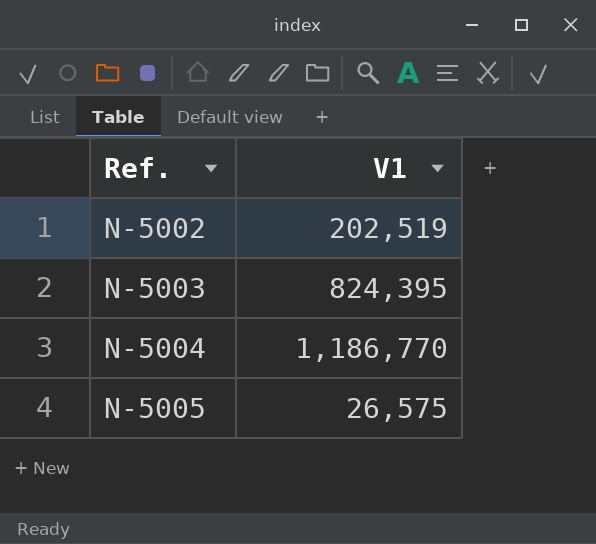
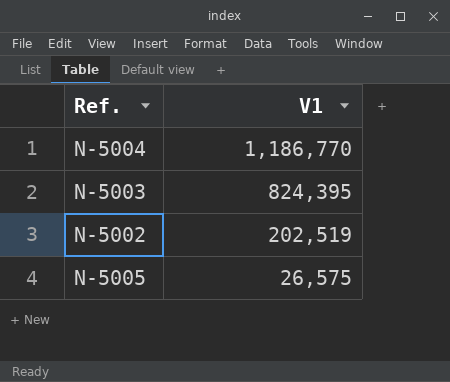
row order: Ref. ascending -> V1 descending

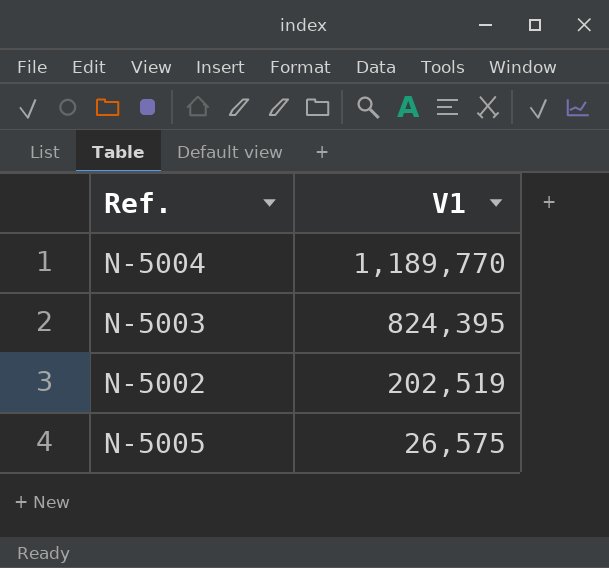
N-5004 | V1: 1,186,770 -> 1,189,770

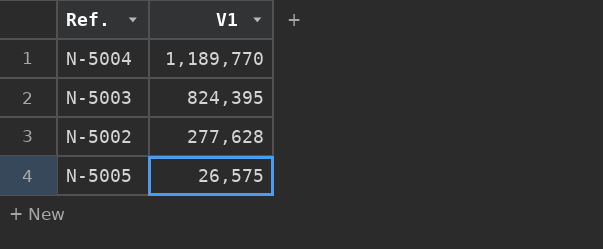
N-5002 | V1: 202,519 -> 277,628

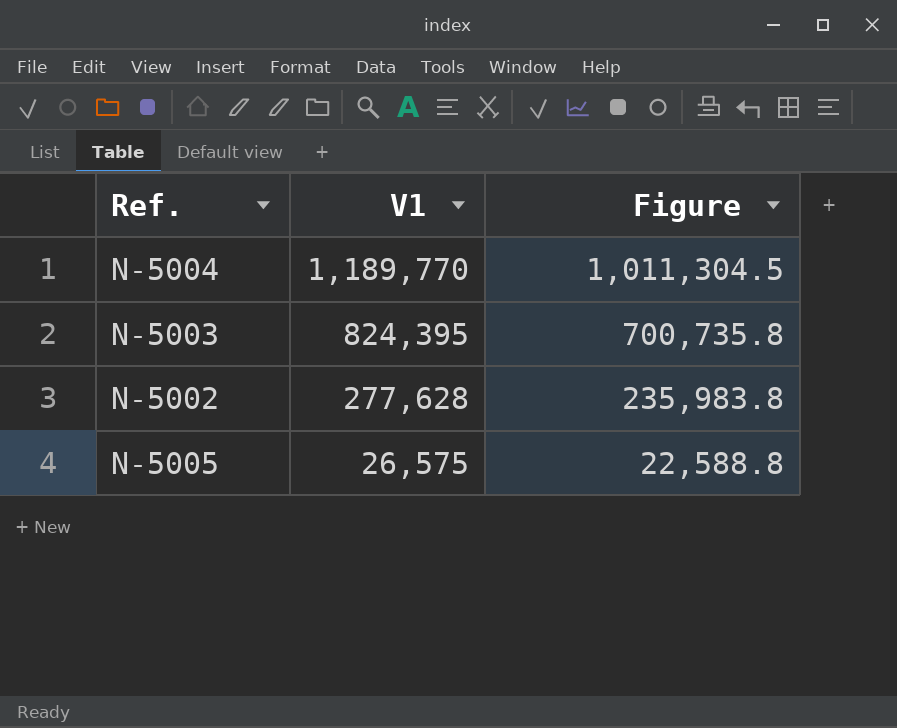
column Figure | formula: none -> [V1] * 0.85

